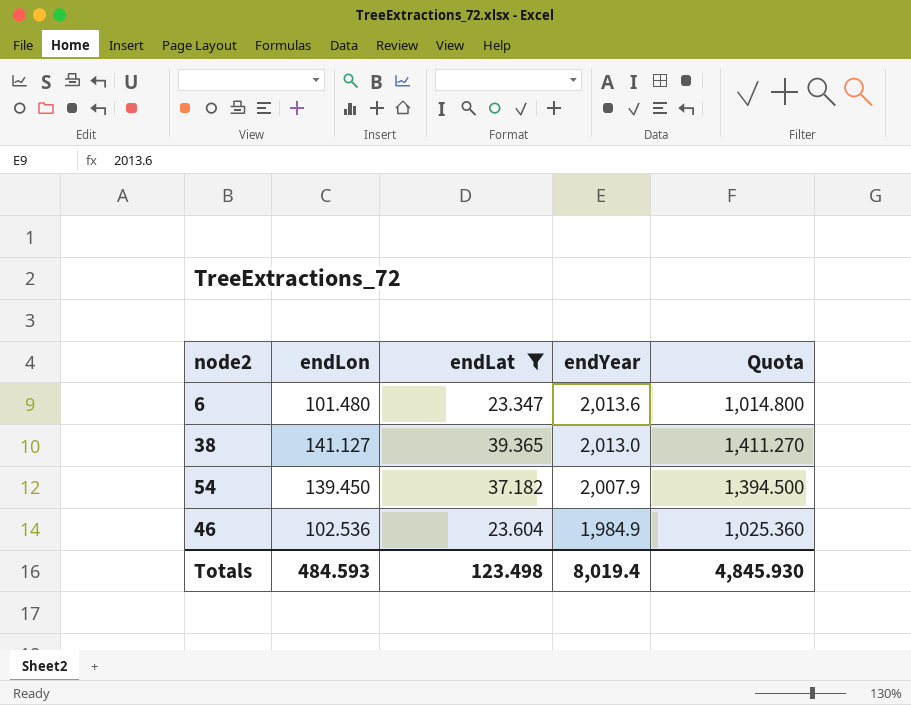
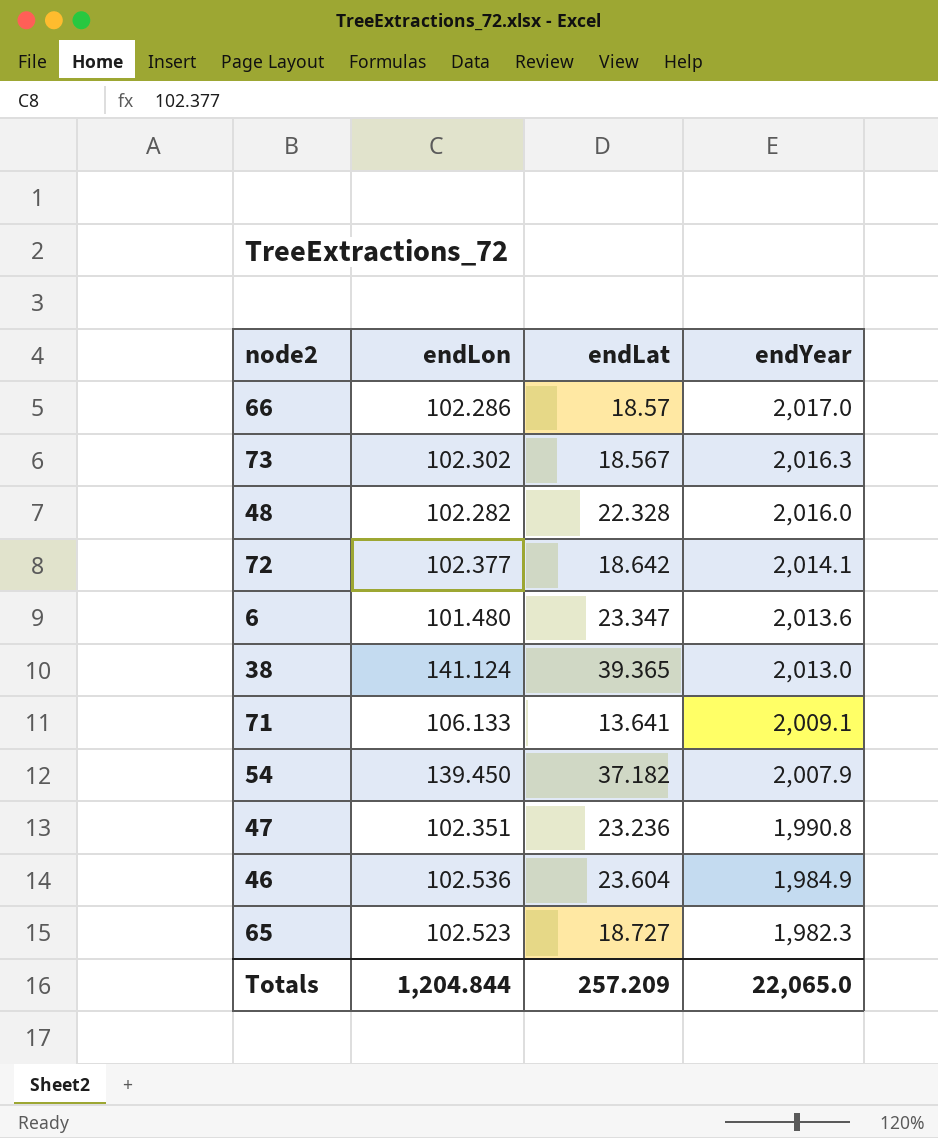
filter: endLat >= 23.347 -> none
column Quota | formula: [endLon] * 10 -> none
38 | endLon: 141.127 -> 141.124
Totals | endLon: 484.593 -> 1,204.844
Totals | endLat: 123.498 -> 257.209
Totals | endYear: 8,019.4 -> 22,065.0

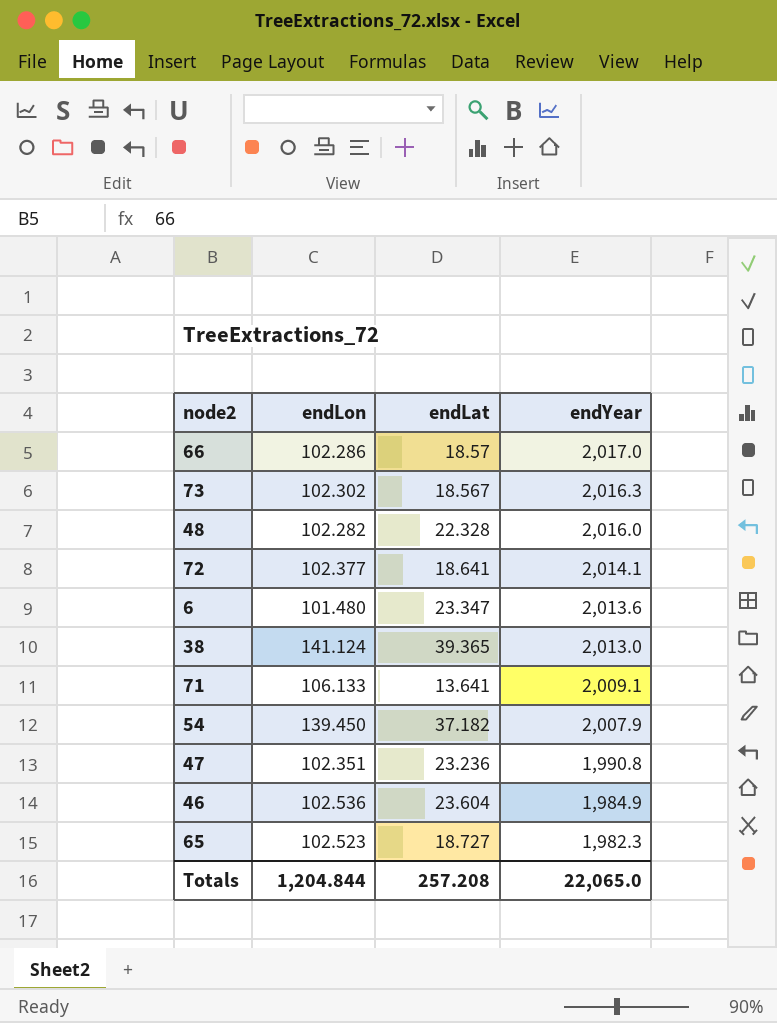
72 | endLat: 18.642 -> 18.641
Totals | endLat: 257.209 -> 257.208

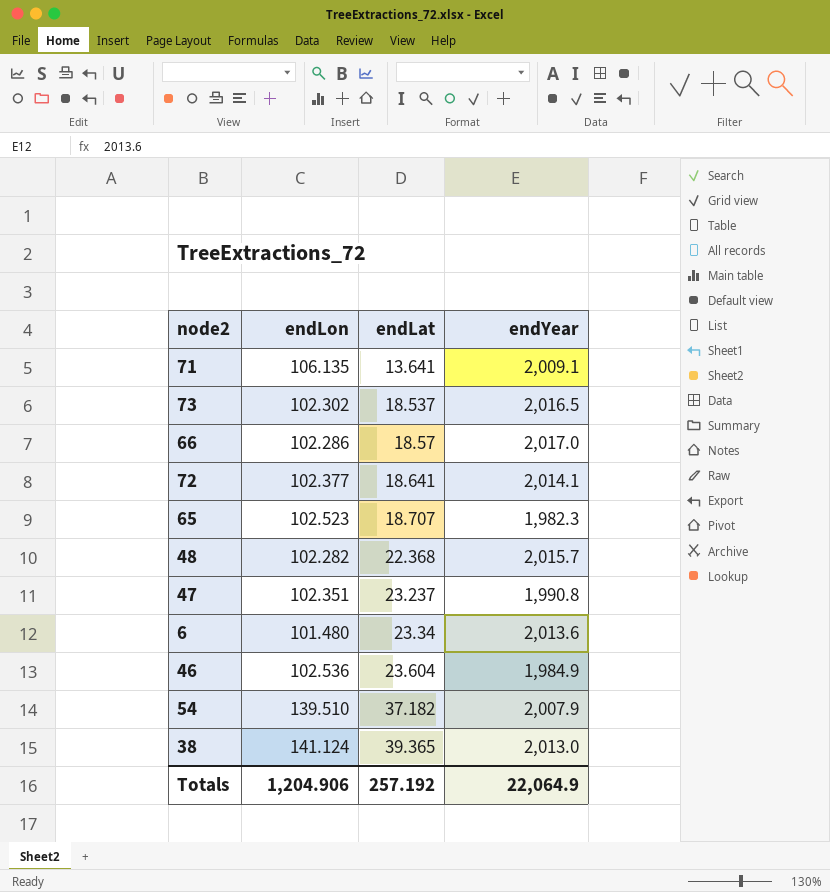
row order: endYear descending -> endLat ascending
71 | endLon: 106.133 -> 106.135
73 | endLat: 18.567 -> 18.537
73 | endYear: 2,016.3 -> 2,016.5
65 | endLat: 18.727 -> 18.707
48 | endLat: 22.328 -> 22.368
48 | endYear: 2,016.0 -> 2,015.7
47 | endLat: 23.236 -> 23.237
6 | endLat: 23.347 -> 23.34
54 | endLon: 139.450 -> 139.510
Totals | endLon: 1,204.844 -> 1,204.906
Totals | endLat: 257.208 -> 257.192
Totals | endYear: 22,065.0 -> 22,064.9

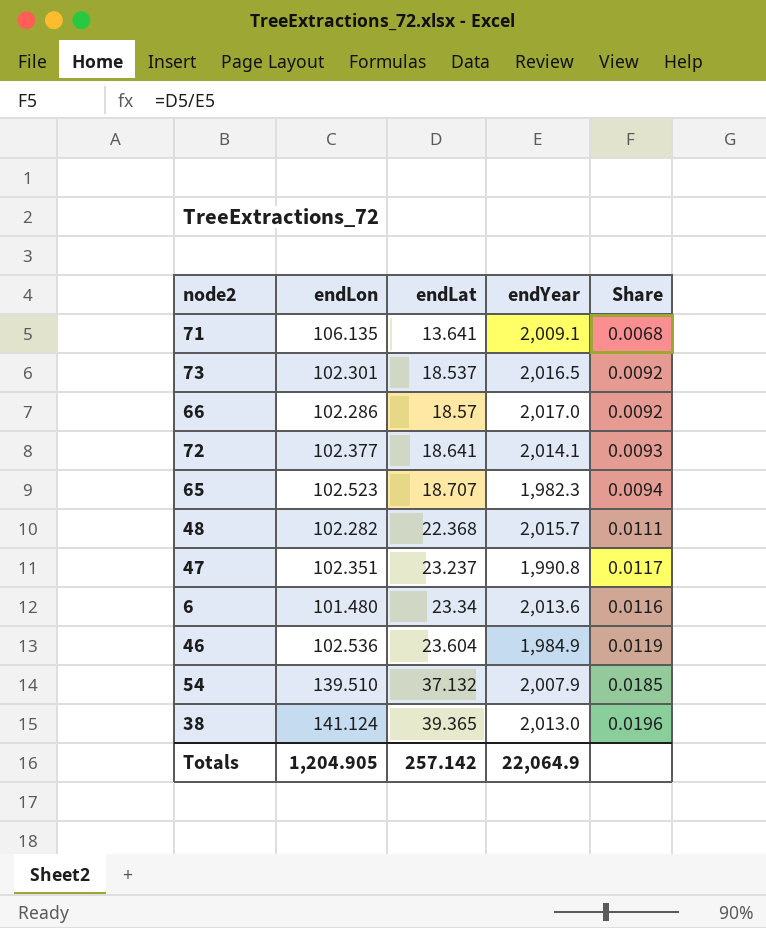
column Share | formula: none -> [endLat] / [endYear]
73 | endLon: 102.302 -> 102.301
54 | endLat: 37.182 -> 37.132
Totals | endLon: 1,204.906 -> 1,204.905
Totals | endLat: 257.192 -> 257.142

